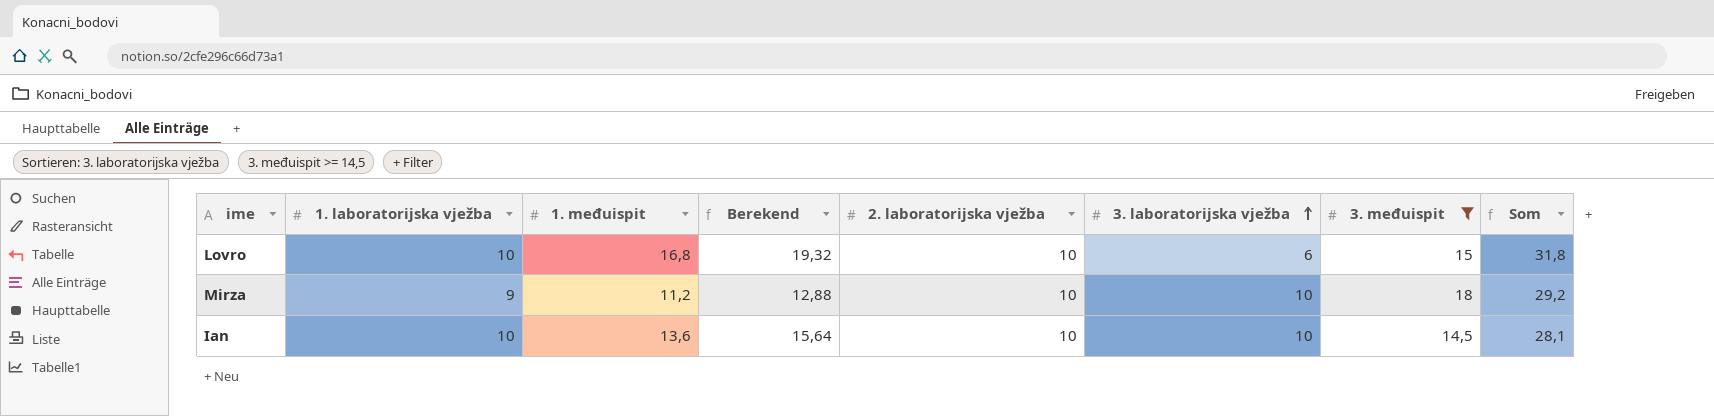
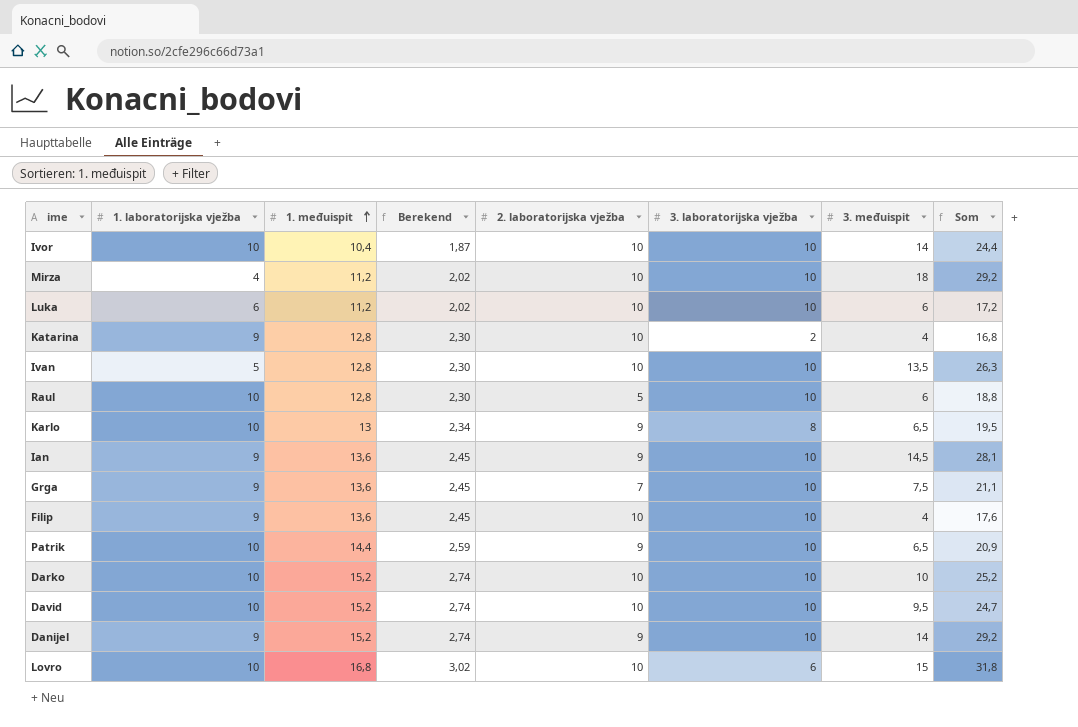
filter: 3. međuispit >= 14,5 -> none
row order: 3. laboratorijska vježba ascending -> 1. međuispit ascending
column Berekend | formula: [1. međuispit] * 1,15 -> [1. međuispit] * 0,18
Mirza | 1. laboratorijska vježba: 9 -> 4
Ian | 1. laboratorijska vježba: 10 -> 9
Ian | 2. laboratorijska vježba: 10 -> 9

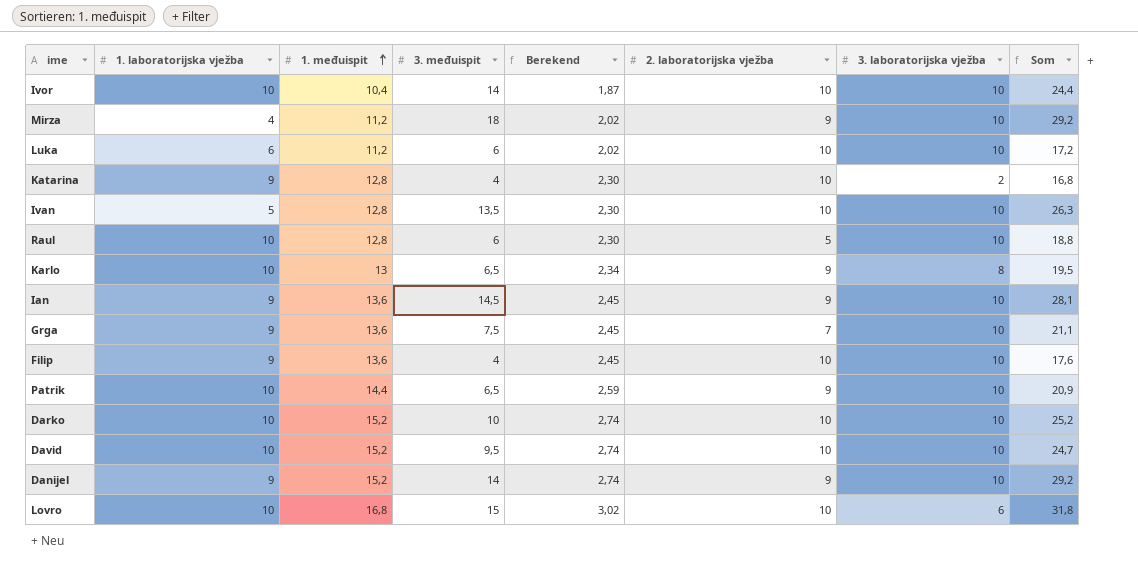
column 3. međuispit | position: 7 -> 4
Mirza | 2. laboratorijska vježba: 10 -> 9

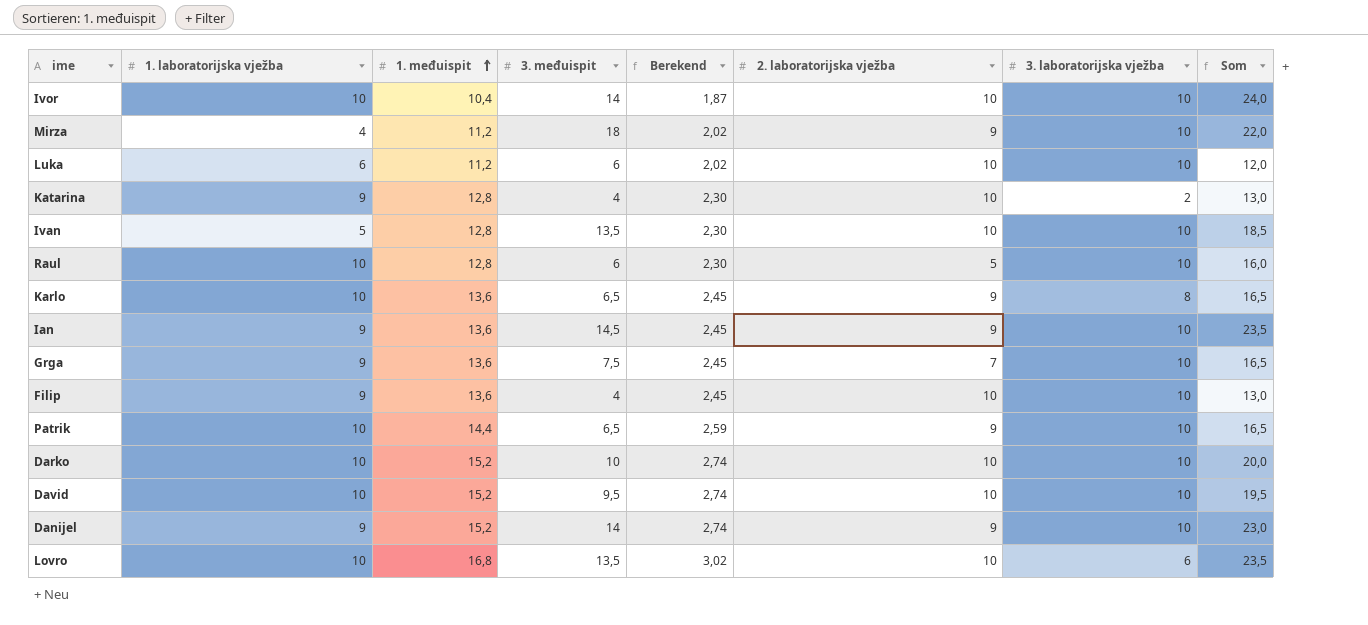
column Som | formula: [1. međuispit] + [3. međuispit] -> [1. laboratorijska vježba] + [3. međuispit]
Karlo | 1. međuispit: 13 -> 13,6
Karlo | Berekend: 2,34 -> 2,45
Lovro | 3. međuispit: 15 -> 13,5

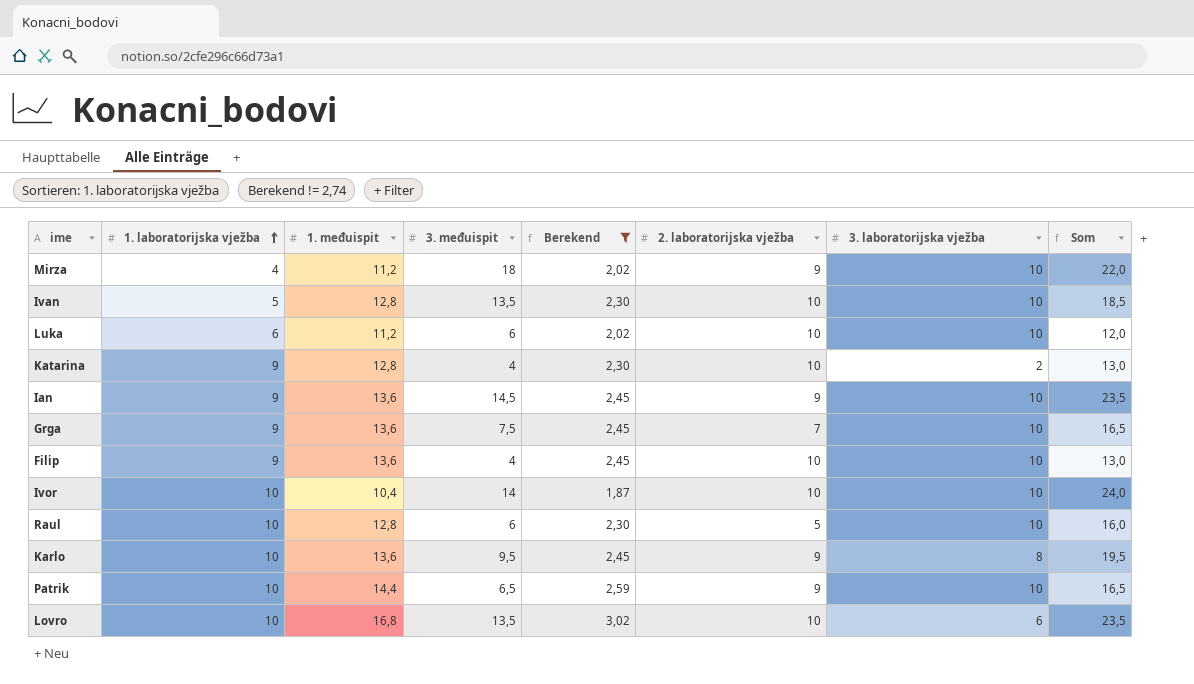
filter: none -> Berekend != 2,74
row order: 1. međuispit ascending -> 1. laboratorijska vježba ascending
Karlo | 3. međuispit: 6,5 -> 9,5
Karlo | Som: 16,5 -> 19,5

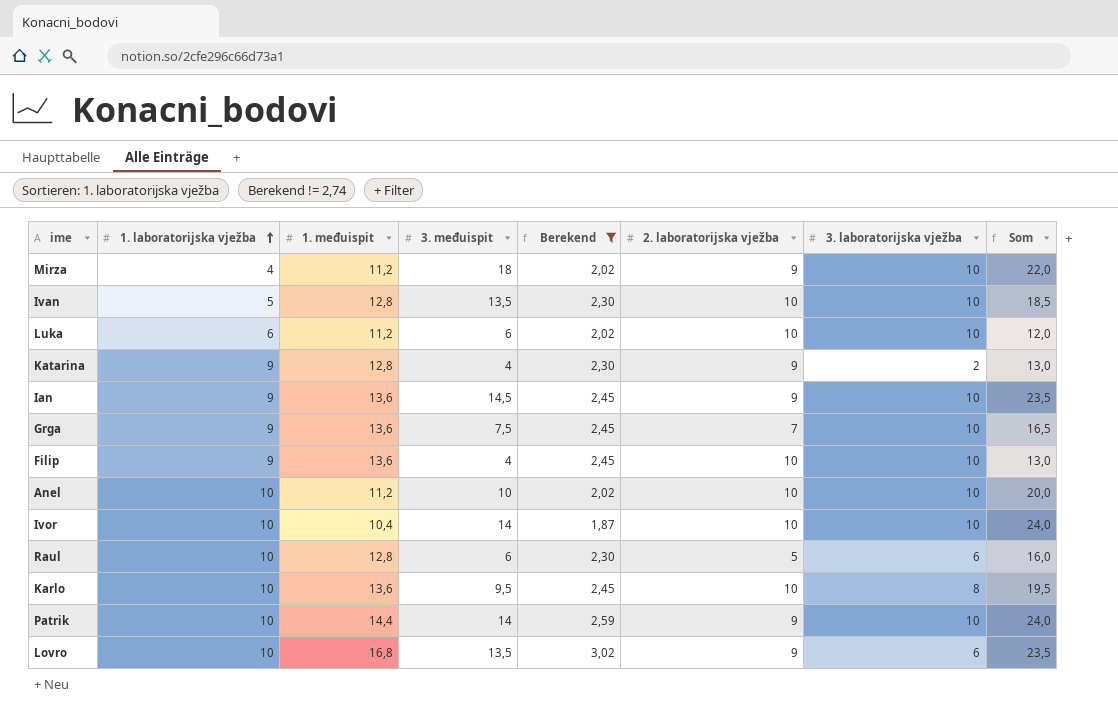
Katarina | 2. laboratorijska vježba: 10 -> 9
row Anel: none -> 10 | 11,2 | 10 | 2,02 | 10 | 10 | 20,0
Raul | 3. laboratorijska vježba: 10 -> 6
Karlo | 2. laboratorijska vježba: 9 -> 10
Patrik | 3. međuispit: 6,5 -> 14
Patrik | Som: 16,5 -> 24,0
Lovro | 2. laboratorijska vježba: 10 -> 9

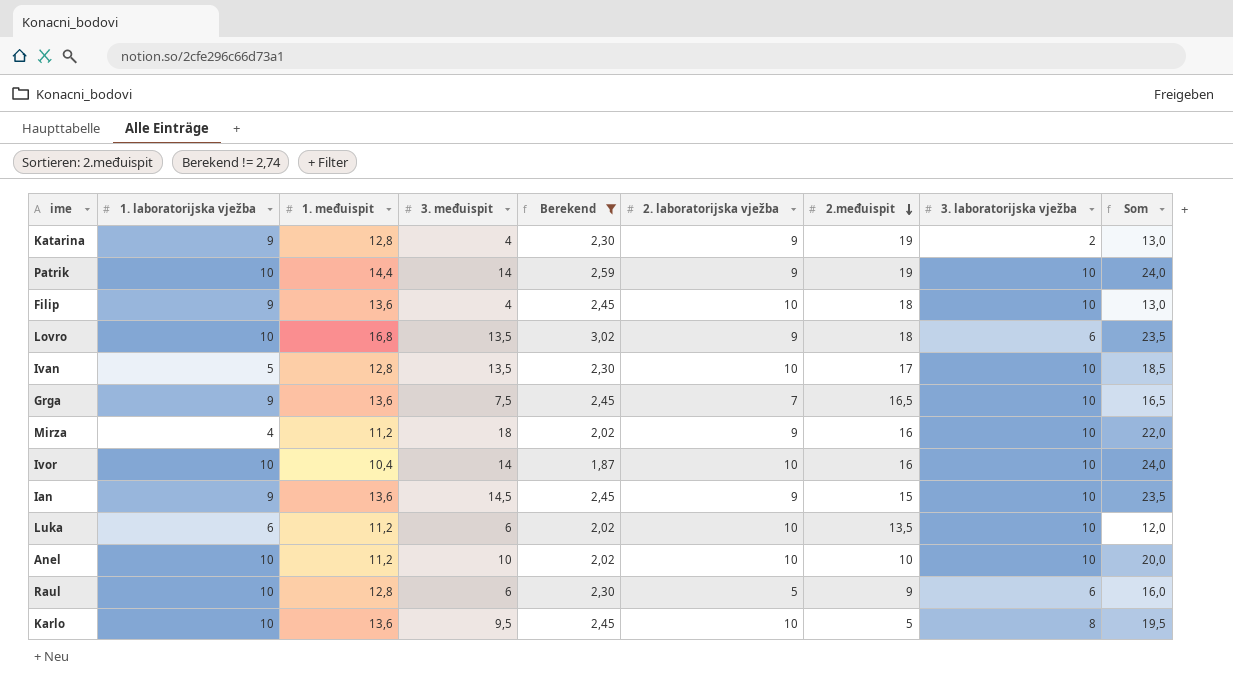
row order: 1. laboratorijska vježba ascending -> 2.međuispit descending
column 2.međuispit | position: none -> 7

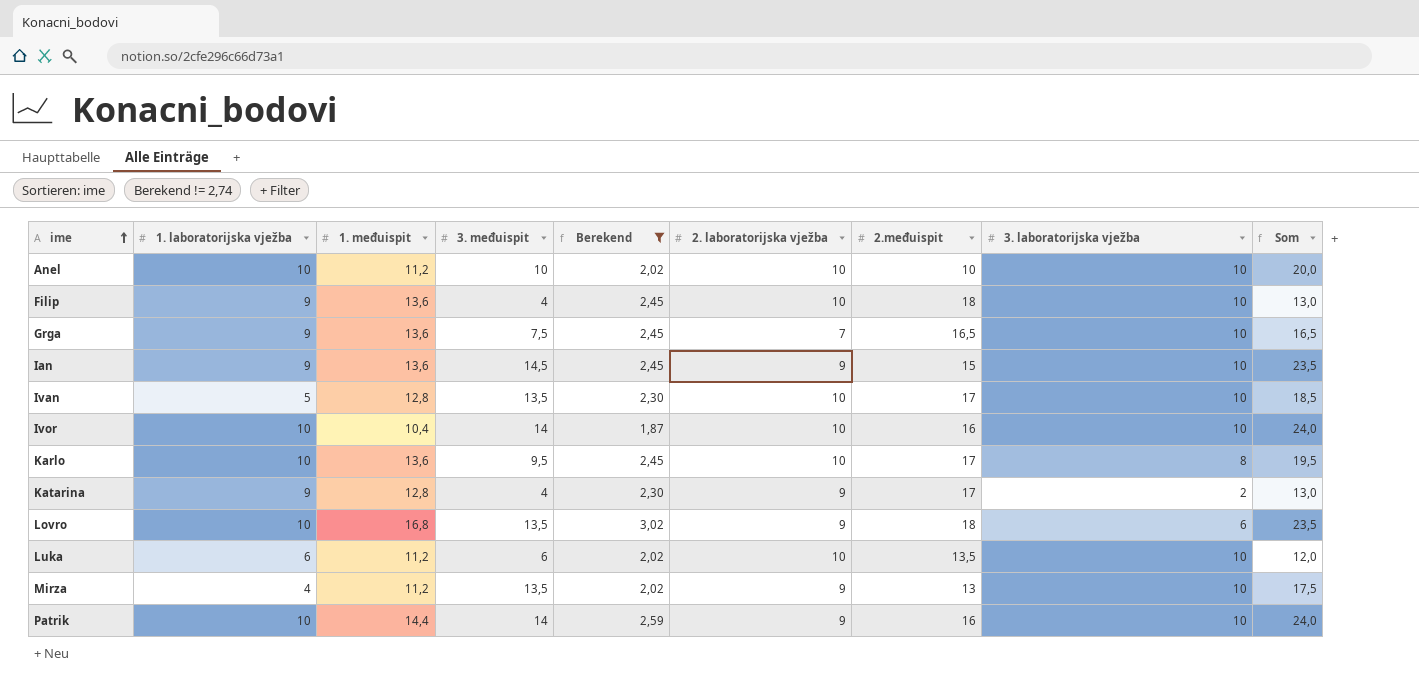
row order: 2.međuispit descending -> ime ascending
row Raul: 10 | 12,8 | 6 | 2,30 | 5 | 9 | 6 | 16,0 -> none
Karlo | 2.međuispit: 5 -> 17
Katarina | 2.međuispit: 19 -> 17
Mirza | 3. međuispit: 18 -> 13,5
Mirza | 2.međuispit: 16 -> 13
Mirza | Som: 22,0 -> 17,5
Patrik | 2.međuispit: 19 -> 16

